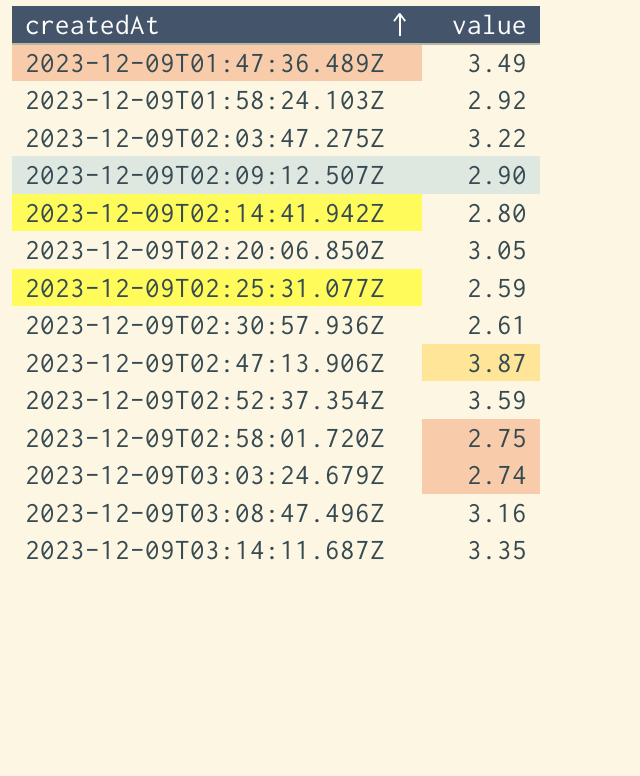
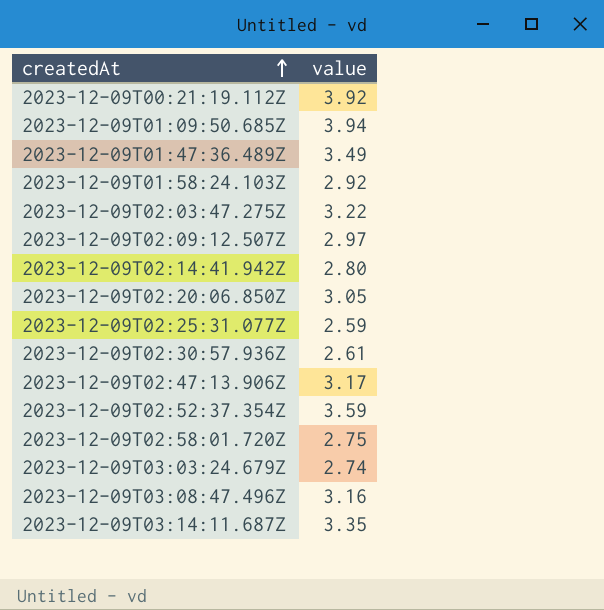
row 2023-12-09T00:21:19.112Z: none -> 3.92
row 2023-12-09T01:09:50.685Z: none -> 3.94
2023-12-09T02:09:12.507Z | value: 2.90 -> 2.97
2023-12-09T02:47:13.906Z | value: 3.87 -> 3.17

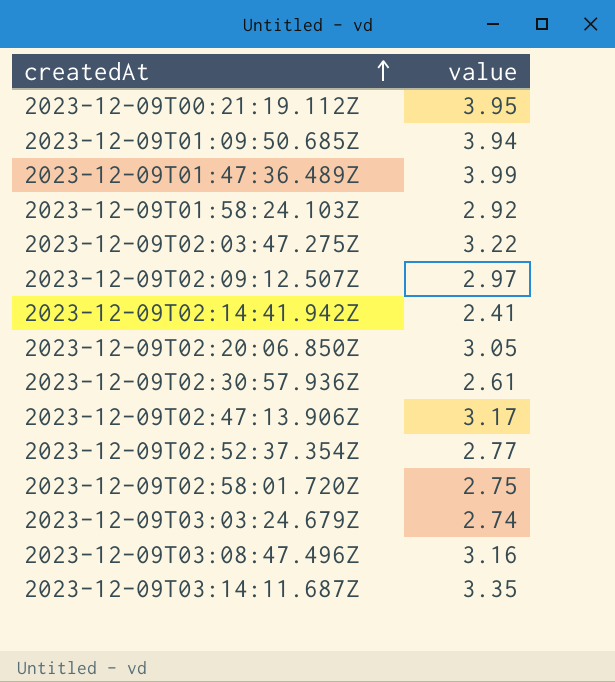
row 2023-12-09T02:25:31.077Z: 2.59 -> none
2023-12-09T00:21:19.112Z | value: 3.92 -> 3.95
2023-12-09T01:47:36.489Z | value: 3.49 -> 3.99
2023-12-09T02:14:41.942Z | value: 2.80 -> 2.41
2023-12-09T02:52:37.354Z | value: 3.59 -> 2.77

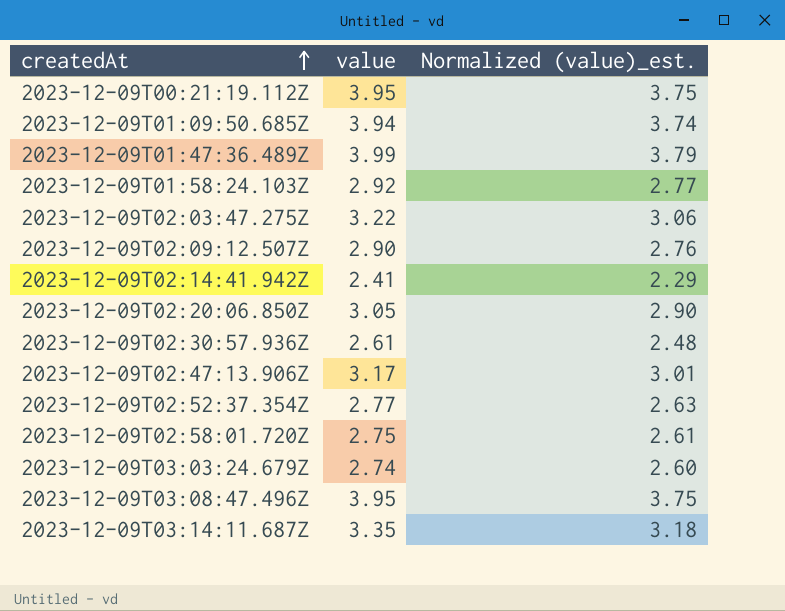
column Normalized (value)_est. | formula: none -> [value] * 0.95
2023-12-09T02:09:12.507Z | value: 2.97 -> 2.90
2023-12-09T03:08:47.496Z | value: 3.16 -> 3.95

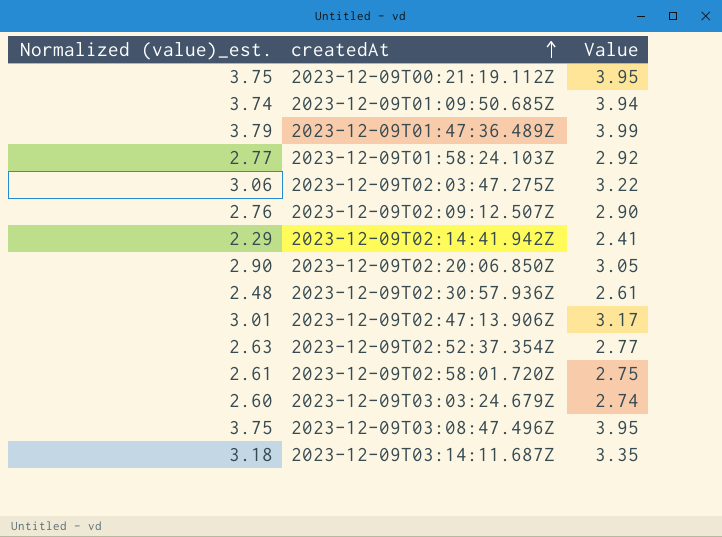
column Normalized (value)_est. | position: 3 -> 1
column name: value -> Value

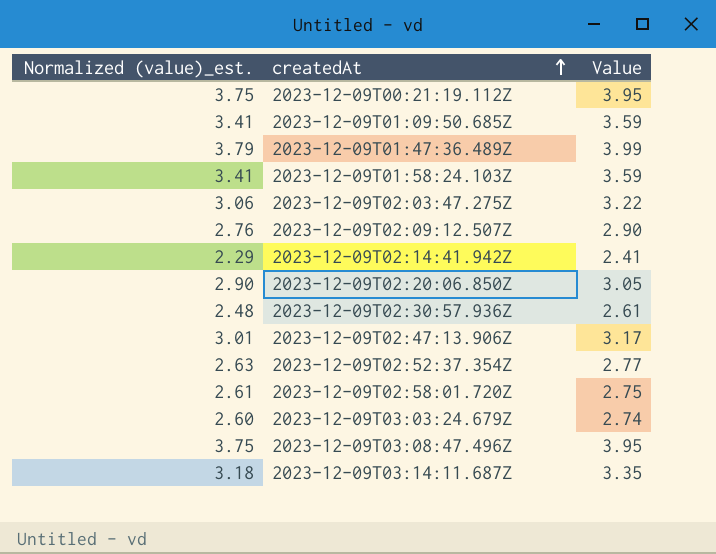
2023-12-09T01:09:50.685Z | Normalized (value)_est.: 3.74 -> 3.41
2023-12-09T01:09:50.685Z | Value: 3.94 -> 3.59
2023-12-09T01:58:24.103Z | Normalized (value)_est.: 2.77 -> 3.41
2023-12-09T01:58:24.103Z | Value: 2.92 -> 3.59

